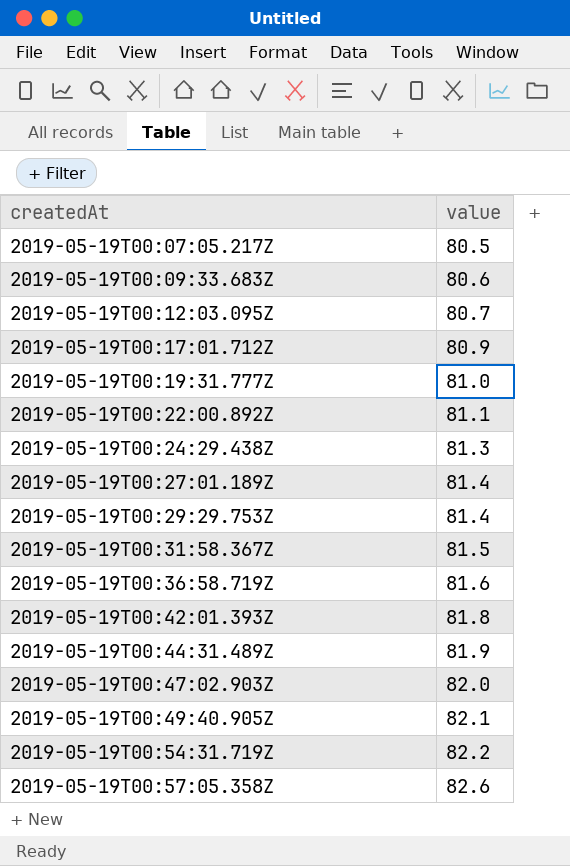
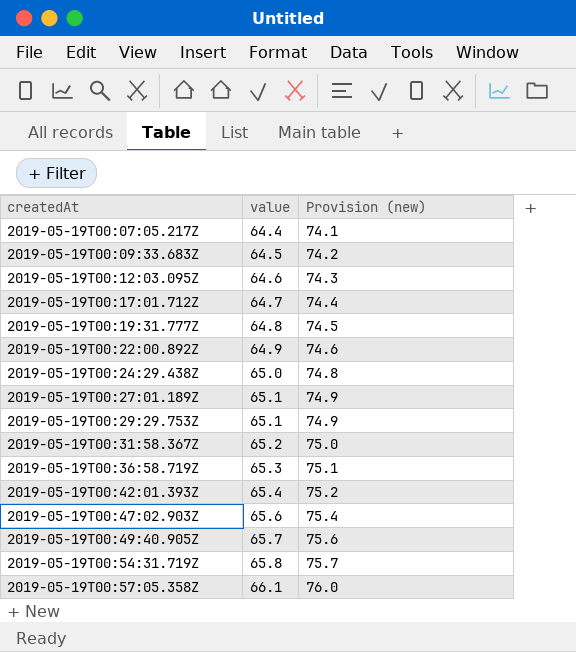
column Provision (new) | formula: none -> [value] * 1.15
row 2019-05-19T00:44:31.489Z: 81.9 -> none
2019-05-19T00:07:05.217Z | value: 80.5 -> 64.4
2019-05-19T00:09:33.683Z | value: 80.6 -> 64.5
2019-05-19T00:12:03.095Z | value: 80.7 -> 64.6
2019-05-19T00:17:01.712Z | value: 80.9 -> 64.7
2019-05-19T00:19:31.777Z | value: 81.0 -> 64.8
2019-05-19T00:22:00.892Z | value: 81.1 -> 64.9
2019-05-19T00:24:29.438Z | value: 81.3 -> 65.0
2019-05-19T00:27:01.189Z | value: 81.4 -> 65.1
2019-05-19T00:29:29.753Z | value: 81.4 -> 65.1
2019-05-19T00:31:58.367Z | value: 81.5 -> 65.2
2019-05-19T00:36:58.719Z | value: 81.6 -> 65.3
2019-05-19T00:42:01.393Z | value: 81.8 -> 65.4
2019-05-19T00:47:02.903Z | value: 82.0 -> 65.6
2019-05-19T00:49:40.905Z | value: 82.1 -> 65.7
2019-05-19T00:54:31.719Z | value: 82.2 -> 65.8
2019-05-19T00:57:05.358Z | value: 82.6 -> 66.1

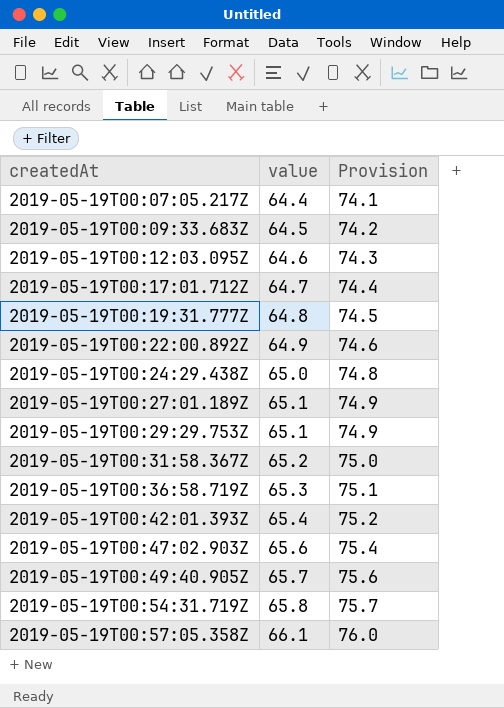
column name: Provision (new) -> Provision

